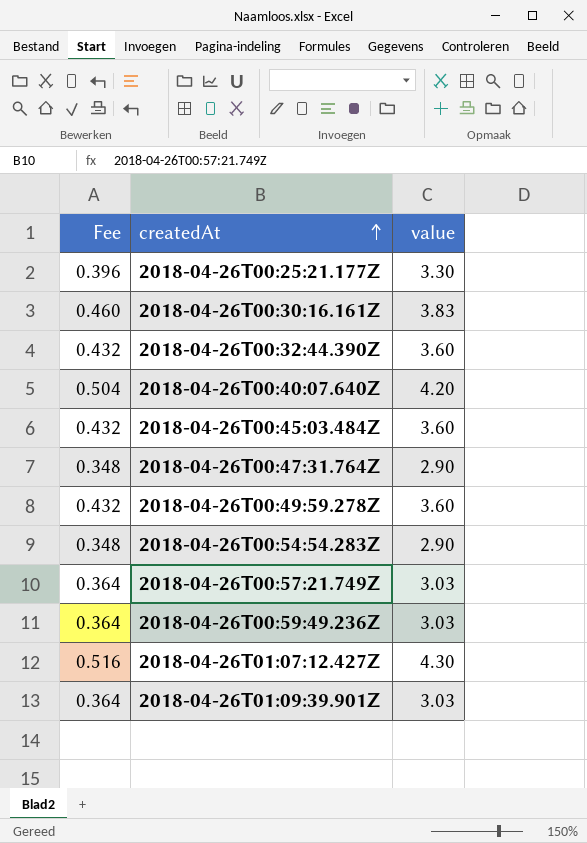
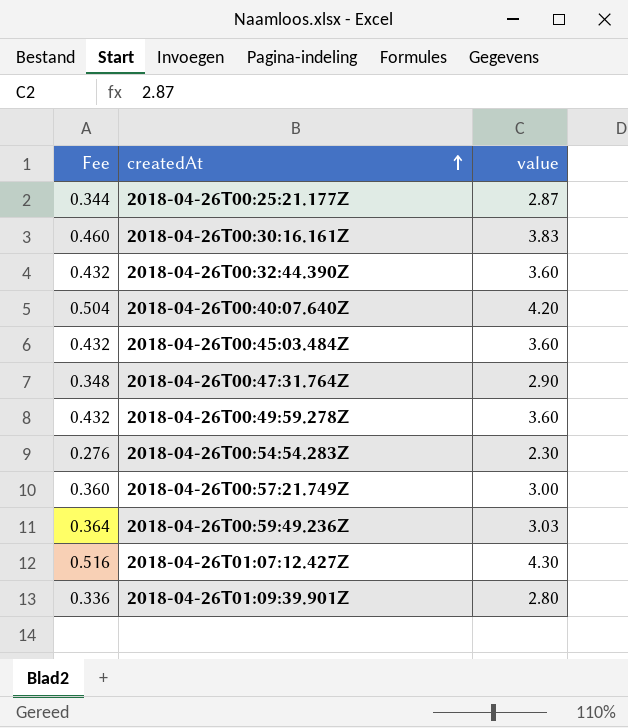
2018-04-26T00:25:21.177Z | Fee: 0.396 -> 0.344
2018-04-26T00:25:21.177Z | value: 3.30 -> 2.87
2018-04-26T00:54:54.283Z | Fee: 0.348 -> 0.276
2018-04-26T00:54:54.283Z | value: 2.90 -> 2.30
2018-04-26T00:57:21.749Z | Fee: 0.364 -> 0.360
2018-04-26T00:57:21.749Z | value: 3.03 -> 3.00
2018-04-26T01:09:39.901Z | Fee: 0.364 -> 0.336
2018-04-26T01:09:39.901Z | value: 3.03 -> 2.80

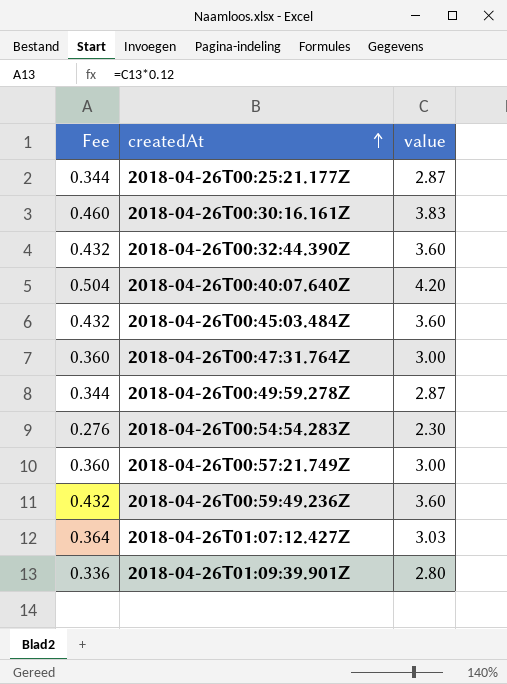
2018-04-26T00:47:31.764Z | Fee: 0.348 -> 0.360
2018-04-26T00:47:31.764Z | value: 2.90 -> 3.00
2018-04-26T00:49:59.278Z | Fee: 0.432 -> 0.344
2018-04-26T00:49:59.278Z | value: 3.60 -> 2.87
2018-04-26T00:59:49.236Z | Fee: 0.364 -> 0.432
2018-04-26T00:59:49.236Z | value: 3.03 -> 3.60
2018-04-26T01:07:12.427Z | Fee: 0.516 -> 0.364
2018-04-26T01:07:12.427Z | value: 4.30 -> 3.03

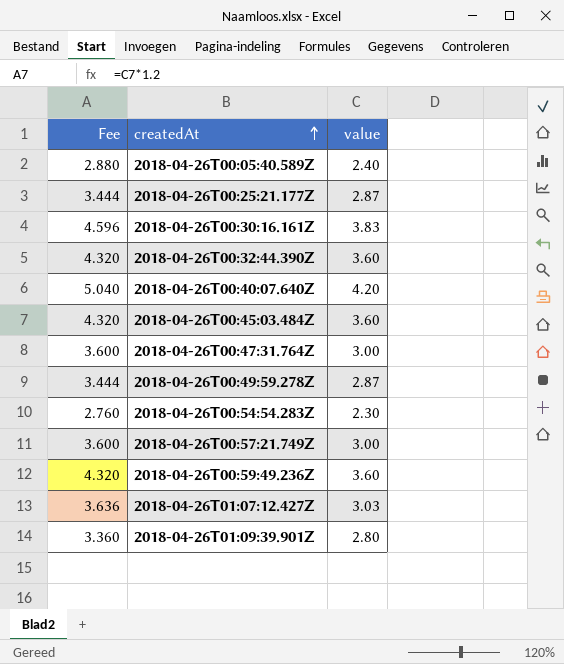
column Fee | formula: [value] * 0.12 -> [value] * 1.2
row 2018-04-26T00:05:40.589Z: none -> 2.880 | 2.40

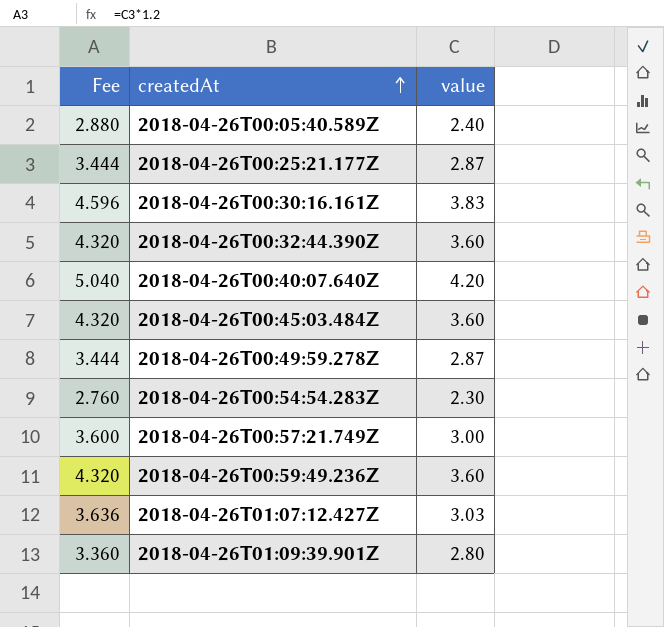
row 2018-04-26T00:47:31.764Z: 3.600 | 3.00 -> none

